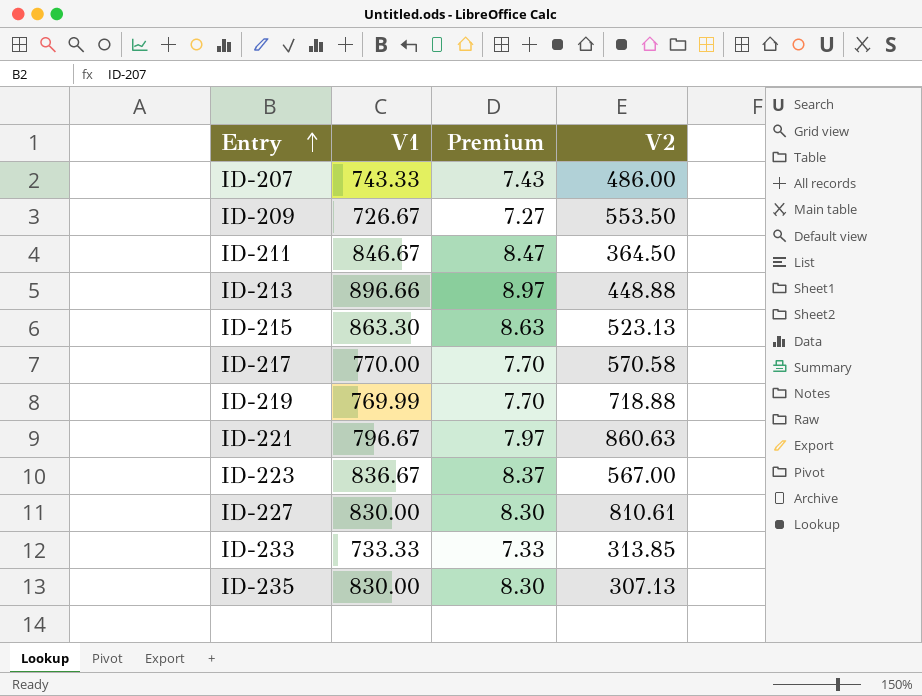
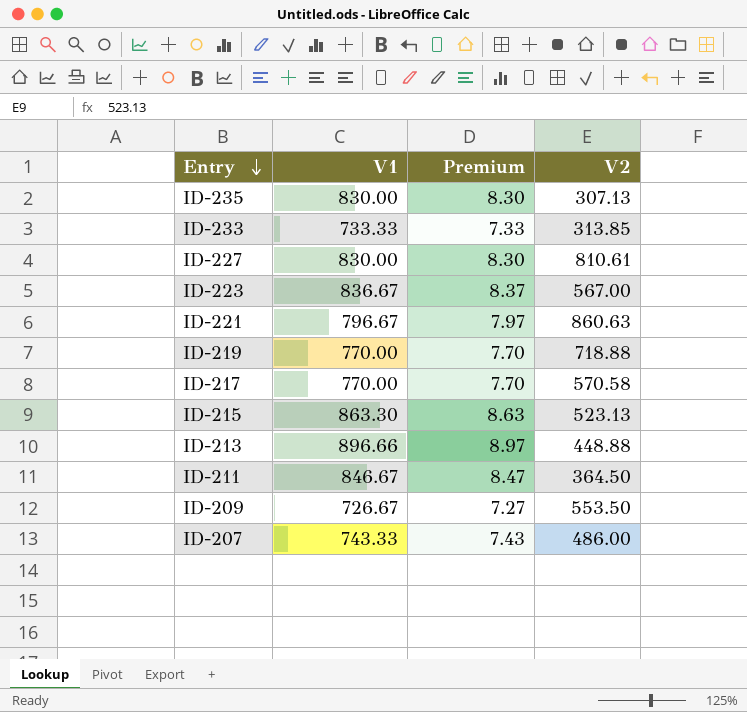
row order: Entry ascending -> Entry descending
ID-219 | V1: 769.99 -> 770.00

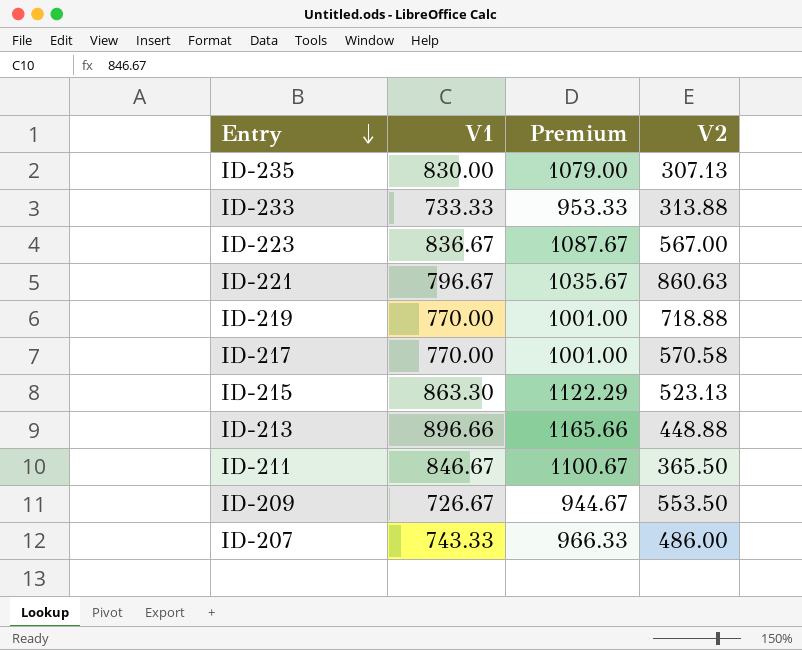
column Premium | formula: [V1] * 0.01 -> [V1] * 1.3
row ID-227: 830.00 | 8.30 | 810.61 -> none
ID-233 | V2: 313.85 -> 313.88
ID-211 | V2: 364.50 -> 365.50

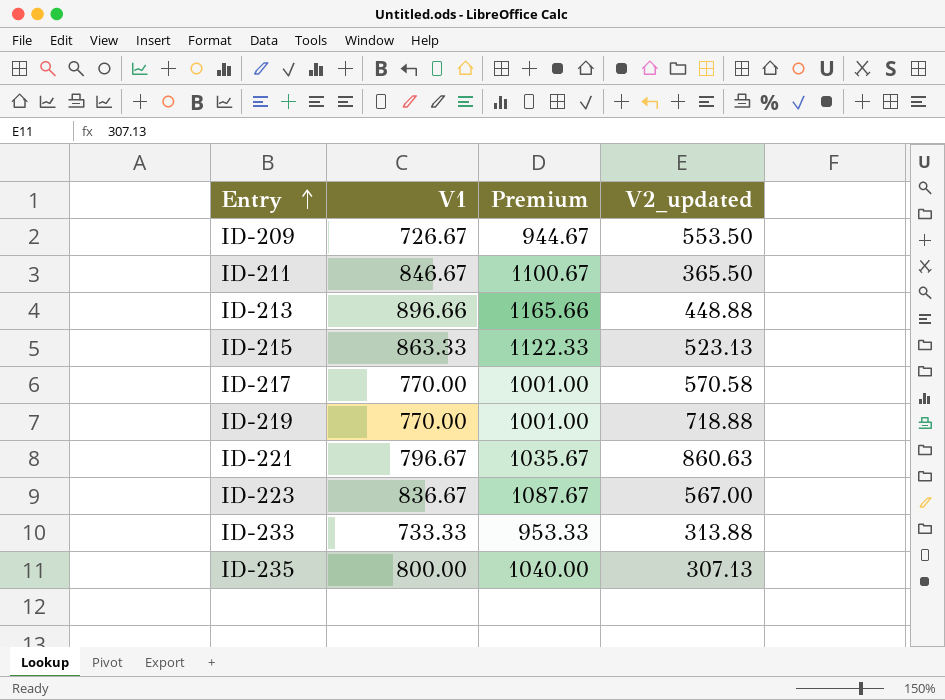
row order: Entry descending -> Entry ascending
column name: V2 -> V2_updated
row ID-207: 743.33 | 966.33 | 486.00 -> none
ID-215 | V1: 863.30 -> 863.33
ID-215 | Premium: 1122.29 -> 1122.33
ID-235 | V1: 830.00 -> 800.00
ID-235 | Premium: 1079.00 -> 1040.00

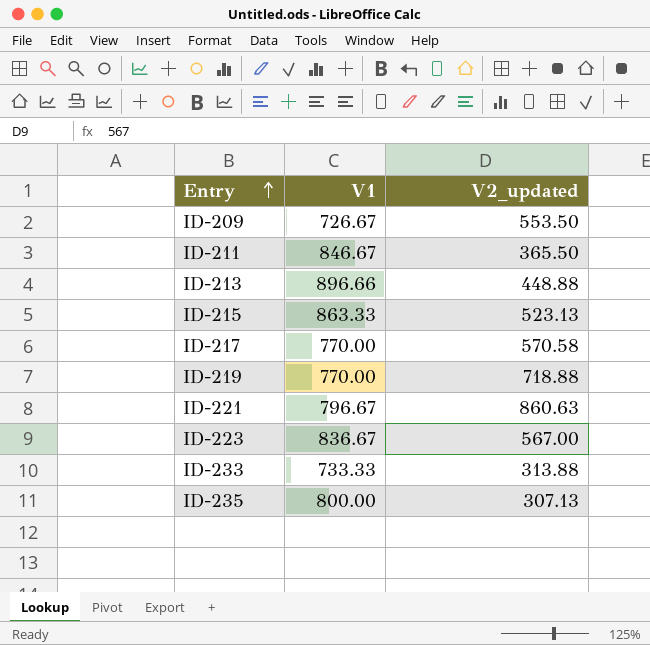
column Premium | formula: [V1] * 1.3 -> none

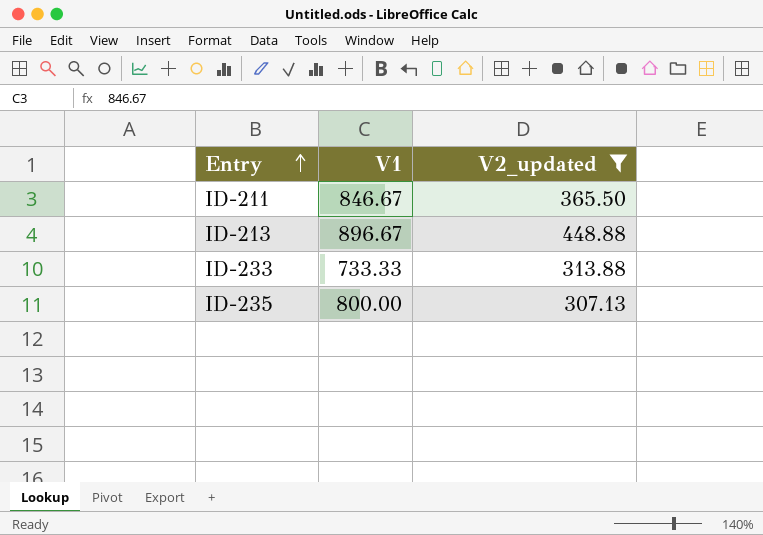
filter: none -> V2_updated <= 448.88
ID-213 | V1: 896.66 -> 896.67

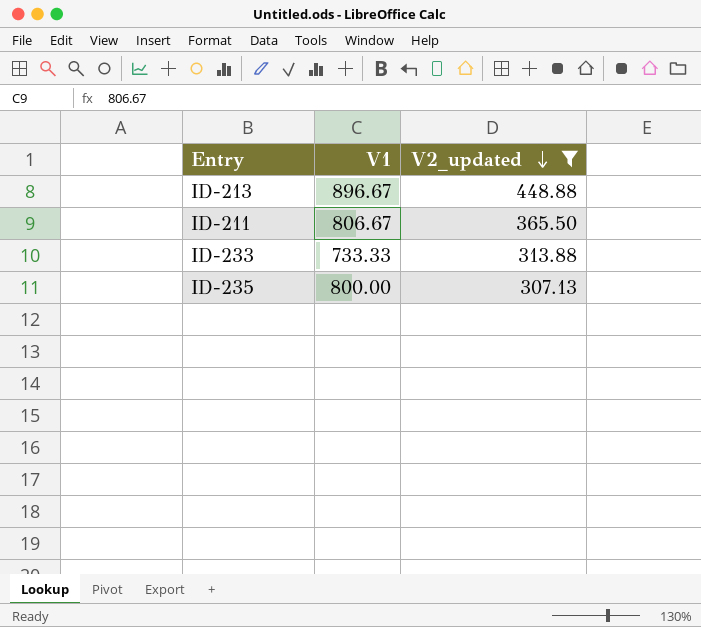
row order: Entry ascending -> V2_updated descending
ID-211 | V1: 846.67 -> 806.67

